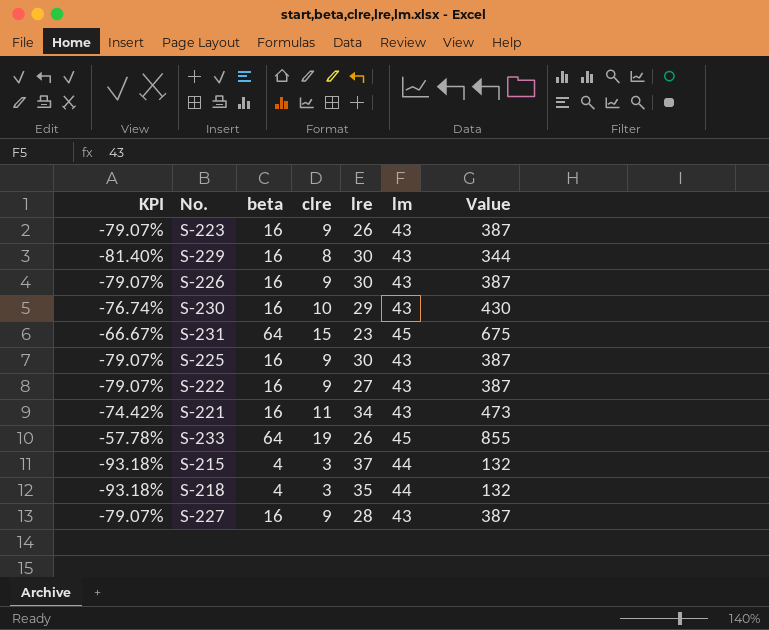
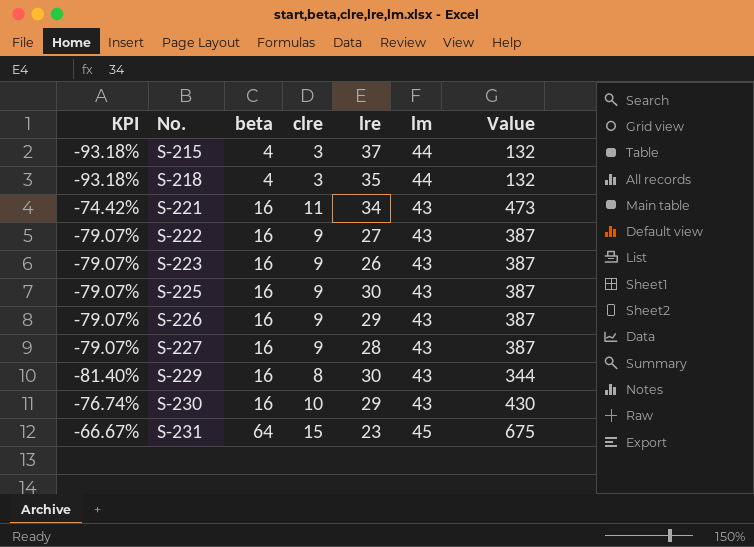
row order: none -> No. ascending
row S-233: -57.78% | 64 | 19 | 26 | 45 | 855 -> none
S-226 | lre: 30 -> 29

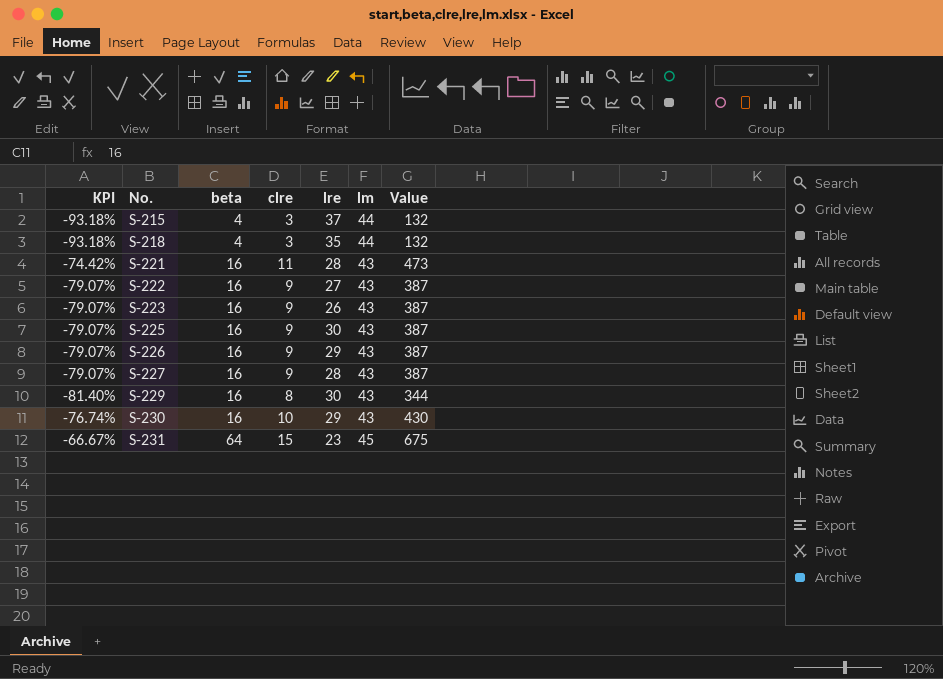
S-221 | lre: 34 -> 28

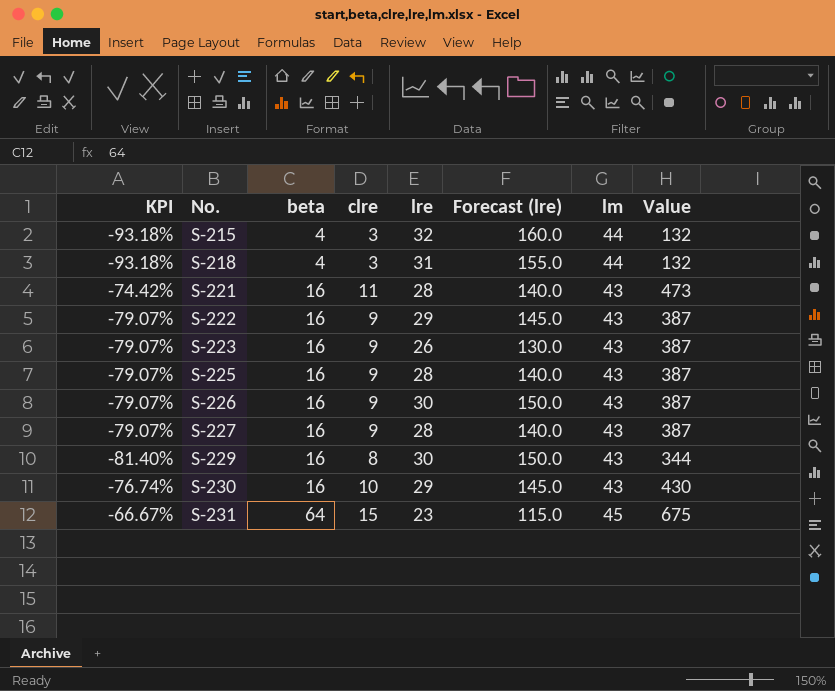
column Forecast (lre) | formula: none -> [lre] * 5
S-215 | lre: 37 -> 32
S-218 | lre: 35 -> 31
S-222 | lre: 27 -> 29
S-225 | lre: 30 -> 28
S-226 | lre: 29 -> 30

